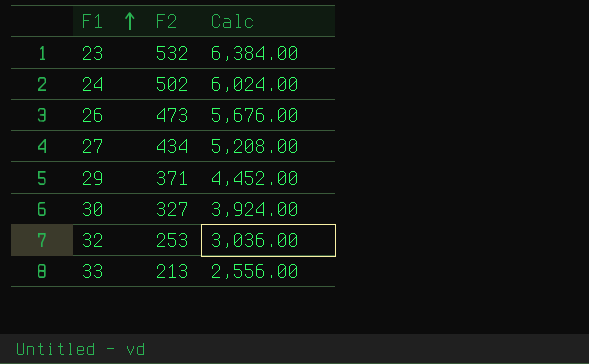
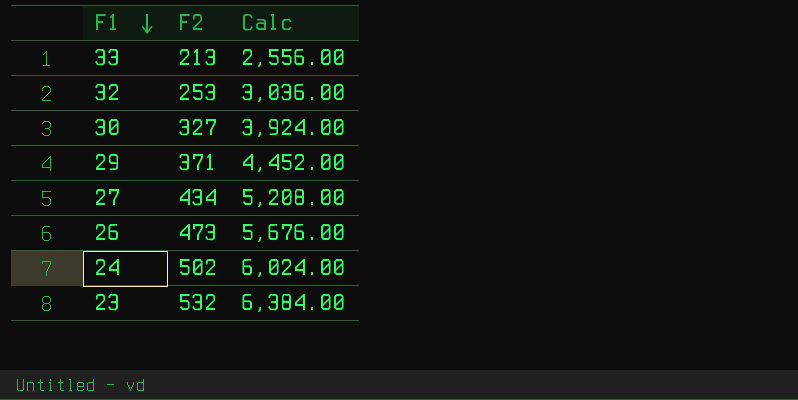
row order: F1 ascending -> F1 descending

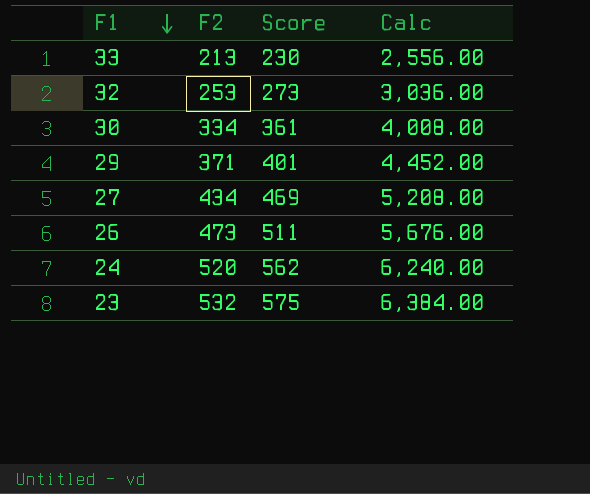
column Score | formula: none -> [F2] * 1.08
30 | F2: 327 -> 334
30 | Calc: 3,924.00 -> 4,008.00
24 | F2: 502 -> 520
24 | Calc: 6,024.00 -> 6,240.00

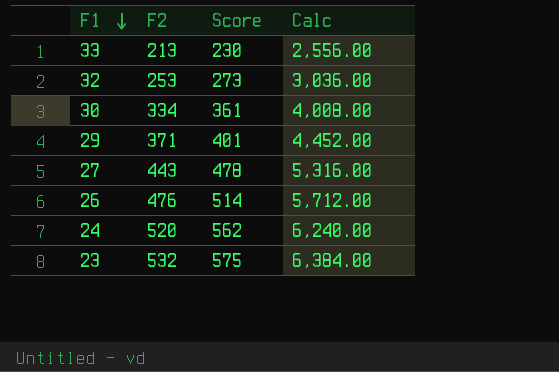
27 | F2: 434 -> 443
27 | Score: 469 -> 478
27 | Calc: 5,208.00 -> 5,316.00
26 | F2: 473 -> 476
26 | Score: 511 -> 514
26 | Calc: 5,676.00 -> 5,712.00

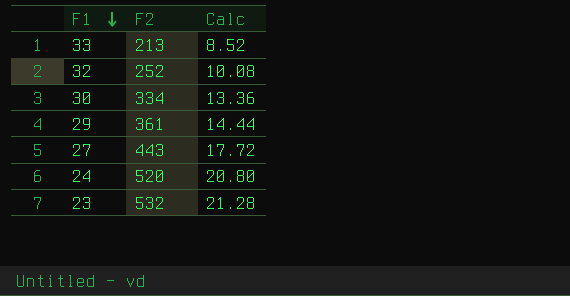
column Score | formula: [F2] * 1.08 -> none
column Calc | formula: [F2] * 12 -> [F2] * 0.04
row 26: 476 | 514 | 5,712.00 -> none
32 | F2: 253 -> 252
29 | F2: 371 -> 361

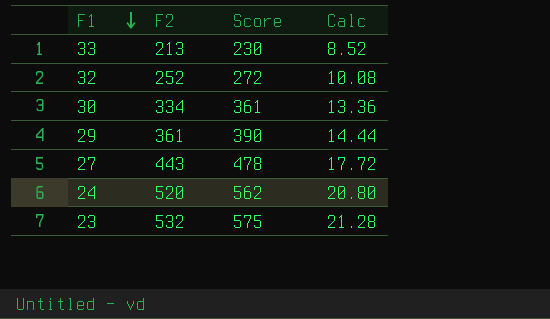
column Score | formula: none -> [F2] * 1.08

